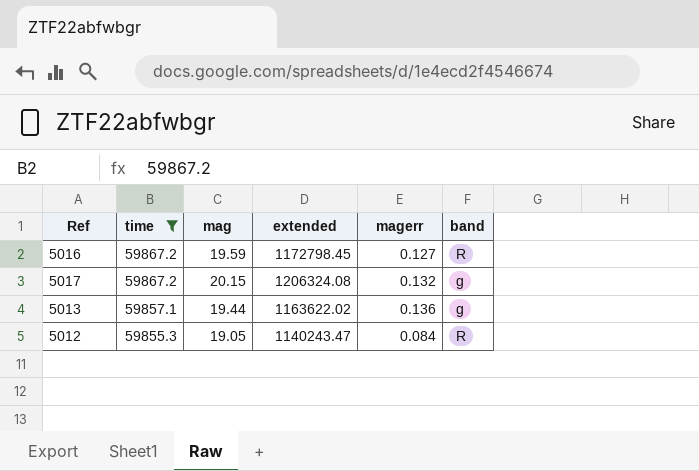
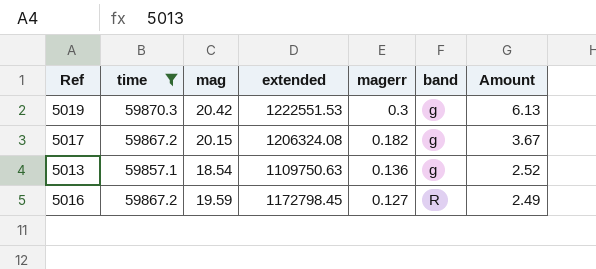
row order: time descending -> magerr descending
column Amount | formula: none -> [mag] * [magerr]
row 5012: 59855.3 | 19.05 | 1140243.47 | 0.084 | R -> none
row 5019: none -> 59870.3 | 20.42 | 1222551.53 | 0.3 | g | 6.13
5017 | magerr: 0.132 -> 0.182
5013 | mag: 19.44 -> 18.54
5013 | extended: 1163622.02 -> 1109750.63

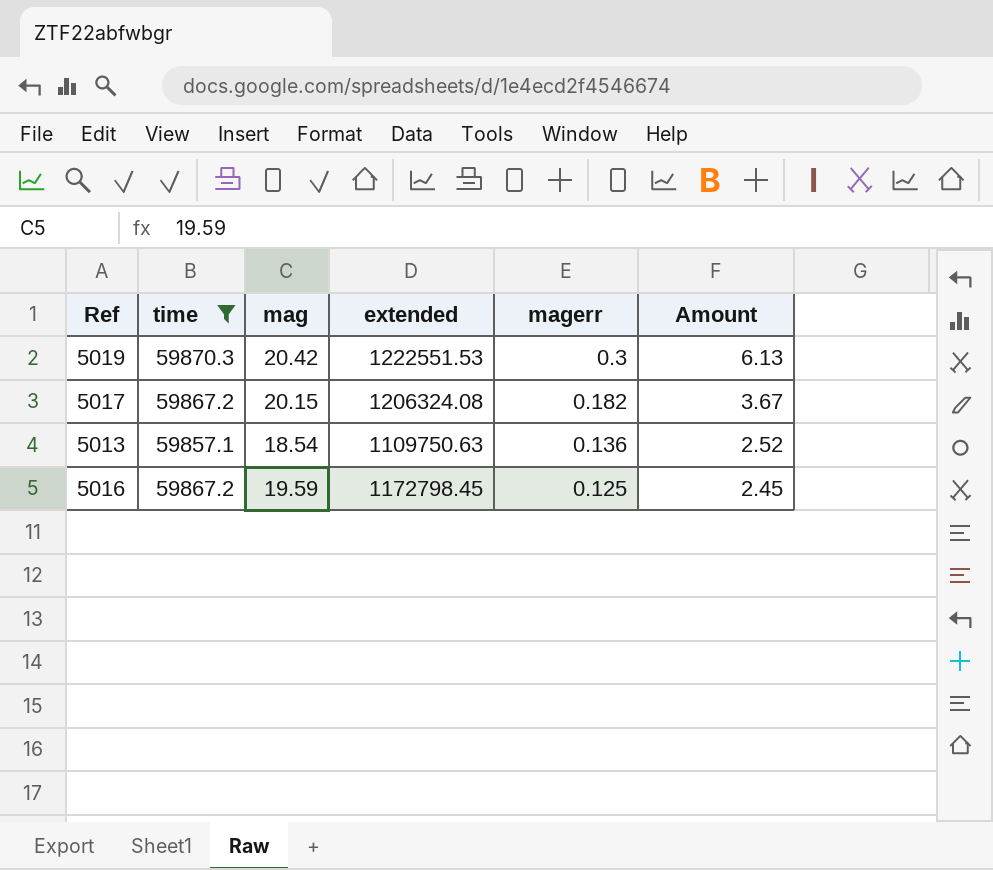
column band | position: 6 -> none
5016 | magerr: 0.127 -> 0.125
5016 | Amount: 2.49 -> 2.45

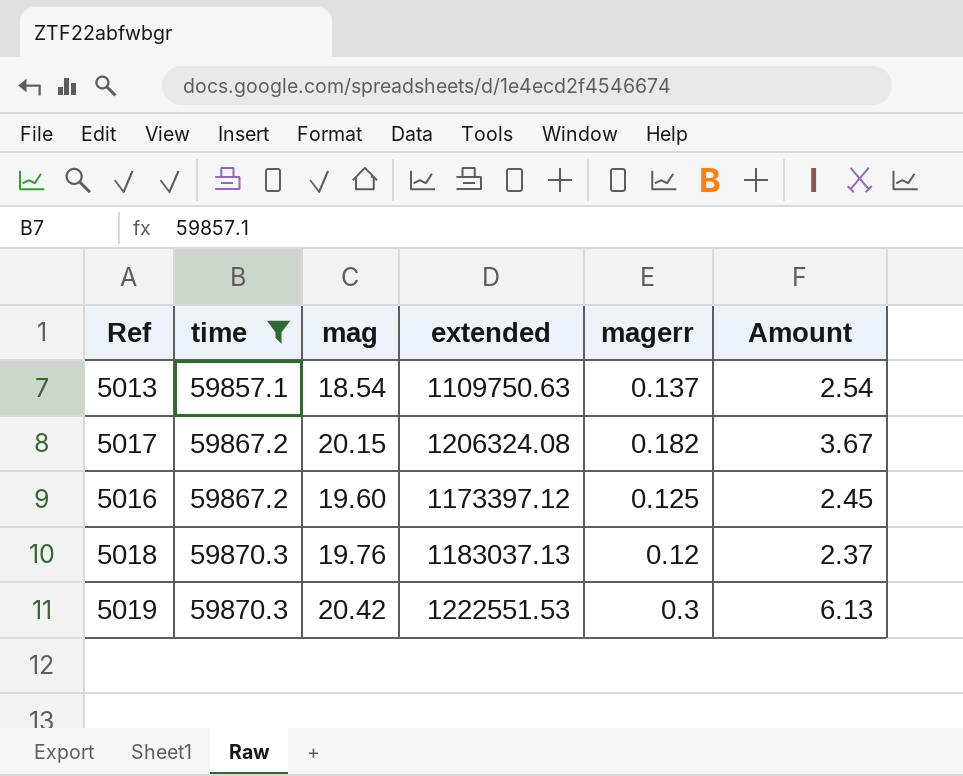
row order: magerr descending -> time ascending
5013 | magerr: 0.136 -> 0.137
5013 | Amount: 2.52 -> 2.54
5016 | mag: 19.59 -> 19.60
5016 | extended: 1172798.45 -> 1173397.12
row 5018: none -> 59870.3 | 19.76 | 1183037.13 | 0.12 | 2.37

